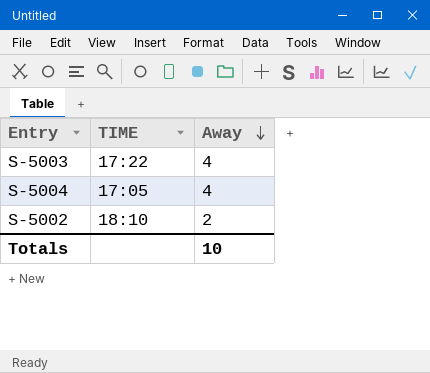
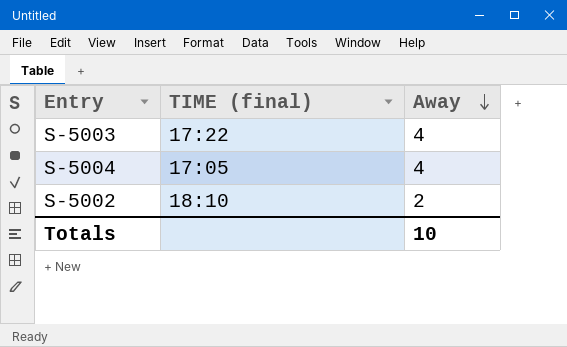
column name: TIME -> TIME (final)

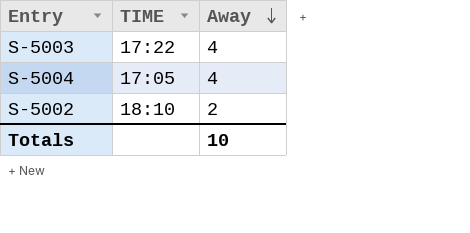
column name: TIME (final) -> TIME

